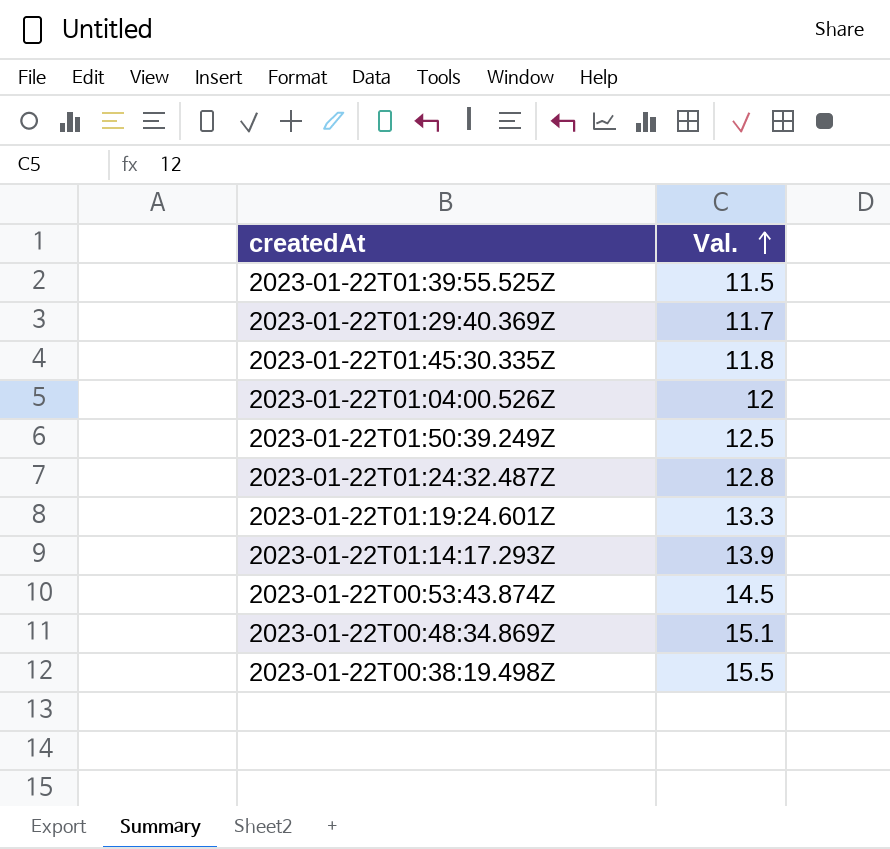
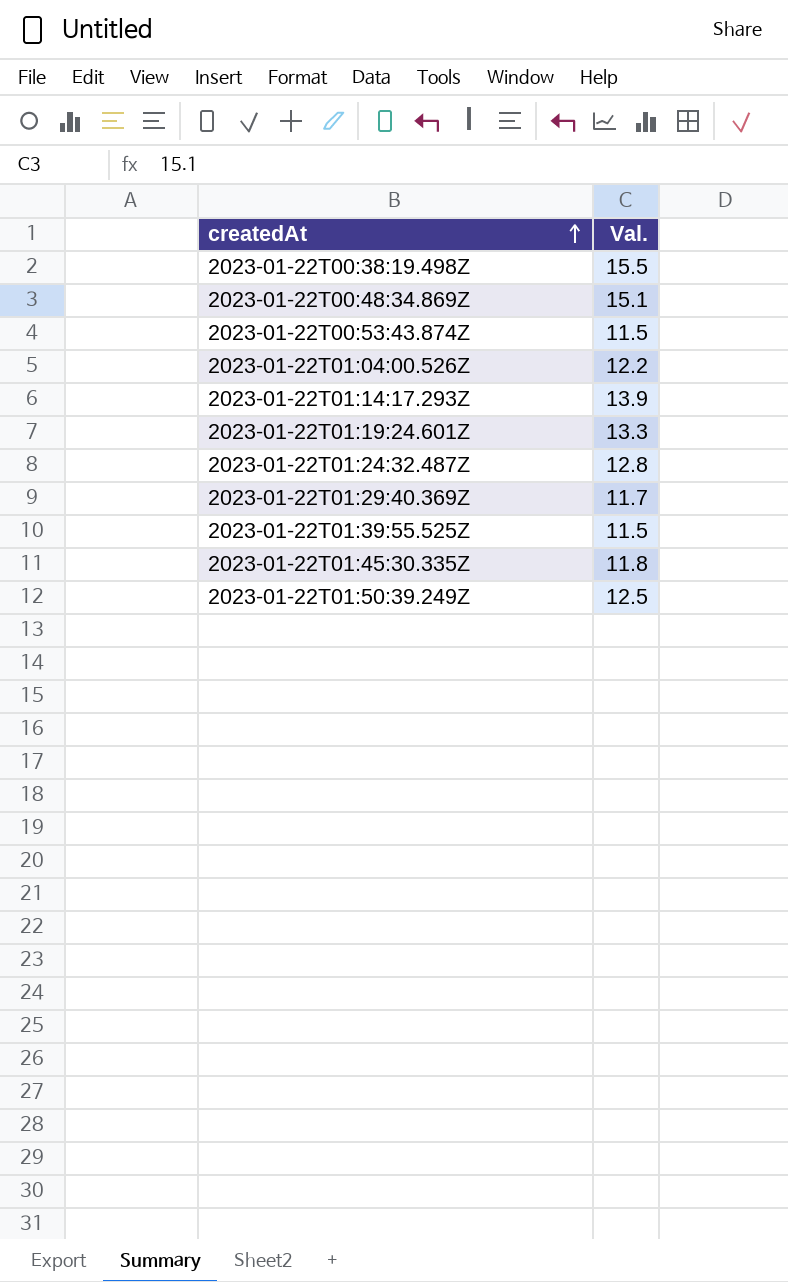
row order: Val. ascending -> createdAt ascending
2023-01-22T00:53:43.874Z | Val.: 14.5 -> 11.5
2023-01-22T01:04:00.526Z | Val.: 12 -> 12.2

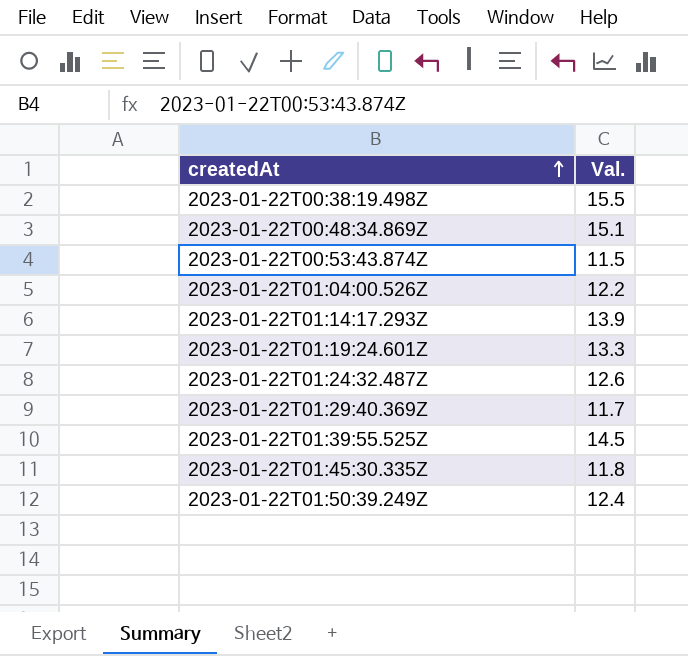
2023-01-22T01:24:32.487Z | Val.: 12.8 -> 12.6
2023-01-22T01:39:55.525Z | Val.: 11.5 -> 14.5
2023-01-22T01:50:39.249Z | Val.: 12.5 -> 12.4

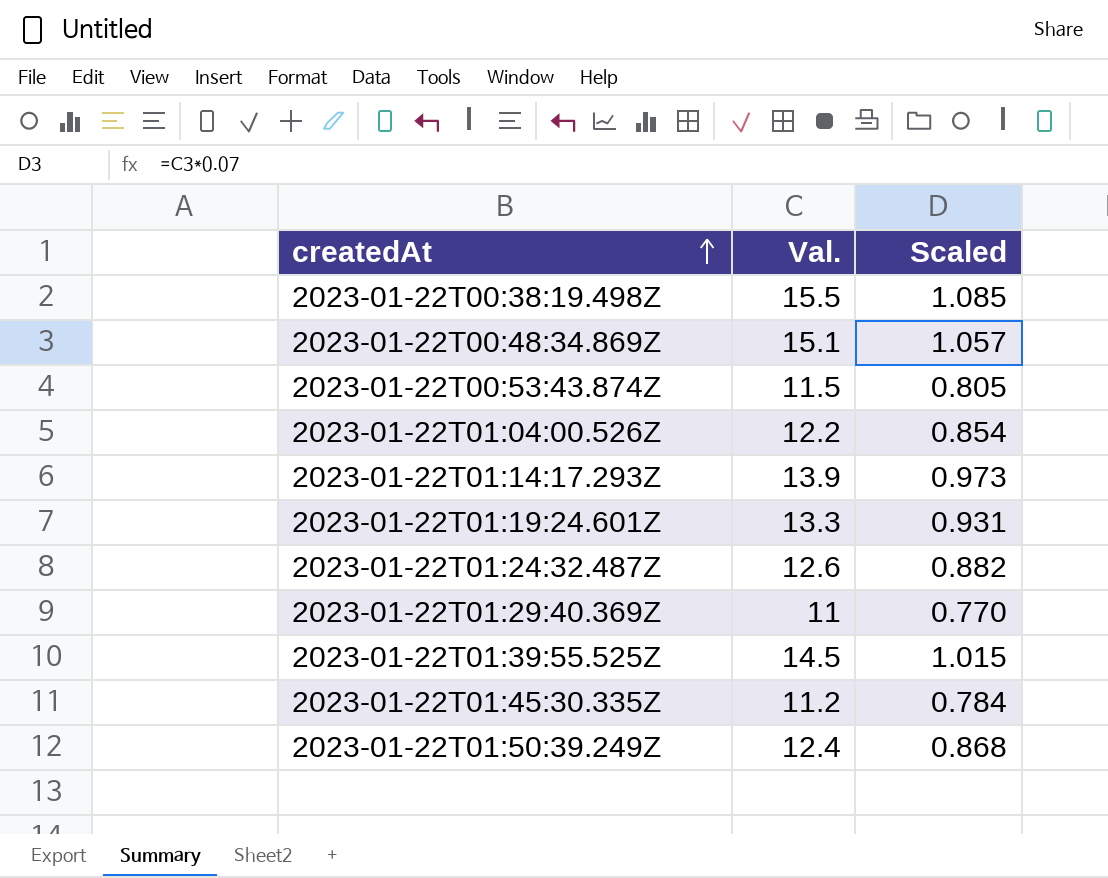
column Scaled | formula: none -> [Val.] * 0.07
2023-01-22T01:29:40.369Z | Val.: 11.7 -> 11
2023-01-22T01:45:30.335Z | Val.: 11.8 -> 11.2

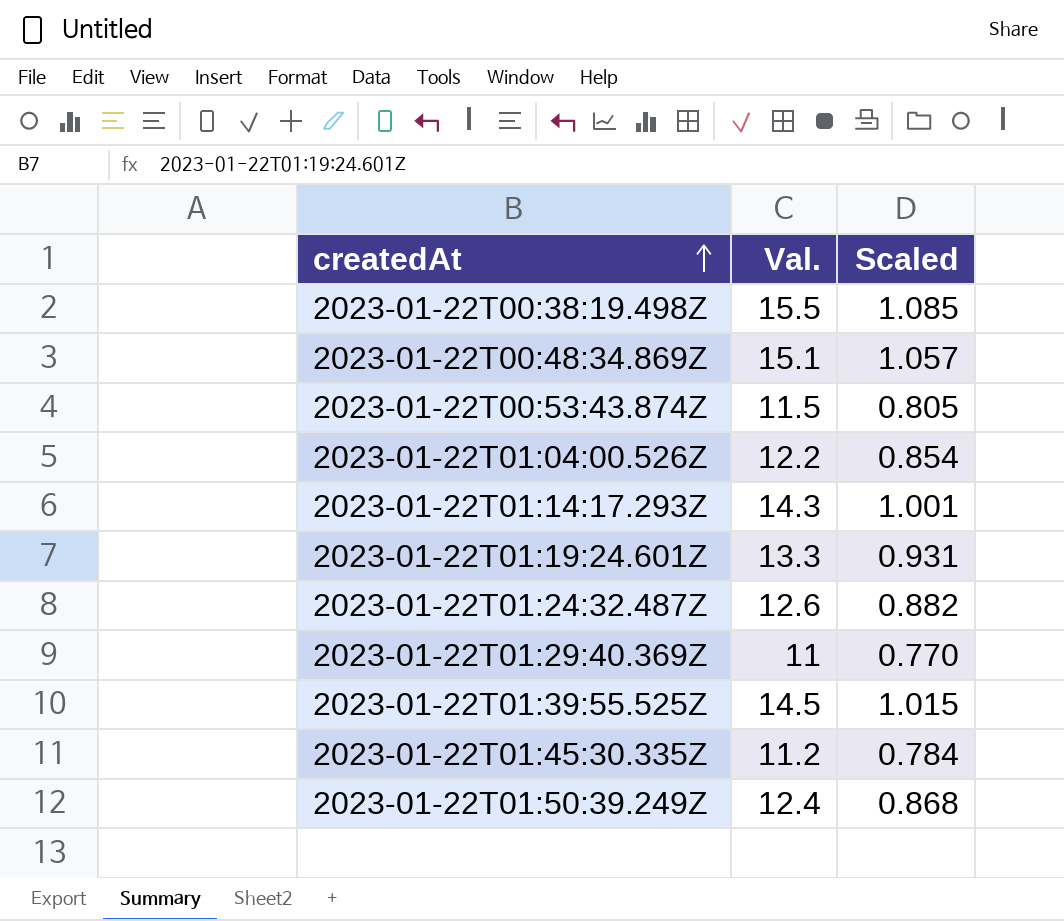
2023-01-22T01:14:17.293Z | Val.: 13.9 -> 14.3
2023-01-22T01:14:17.293Z | Scaled: 0.973 -> 1.001

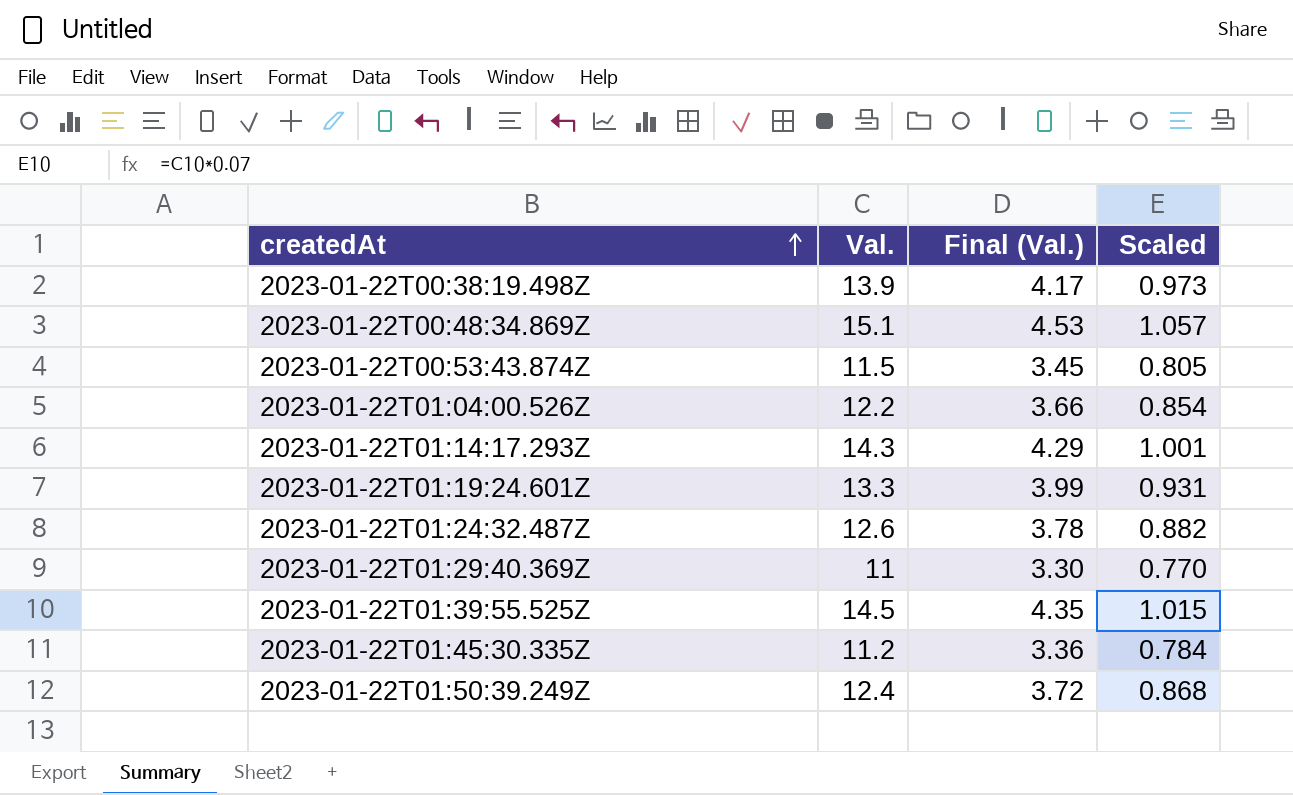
column Final (Val.) | formula: none -> [Val.] * 0.3
2023-01-22T00:38:19.498Z | Val.: 15.5 -> 13.9
2023-01-22T00:38:19.498Z | Scaled: 1.085 -> 0.973

